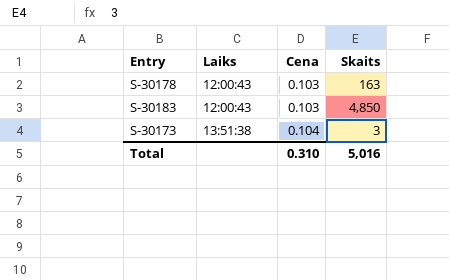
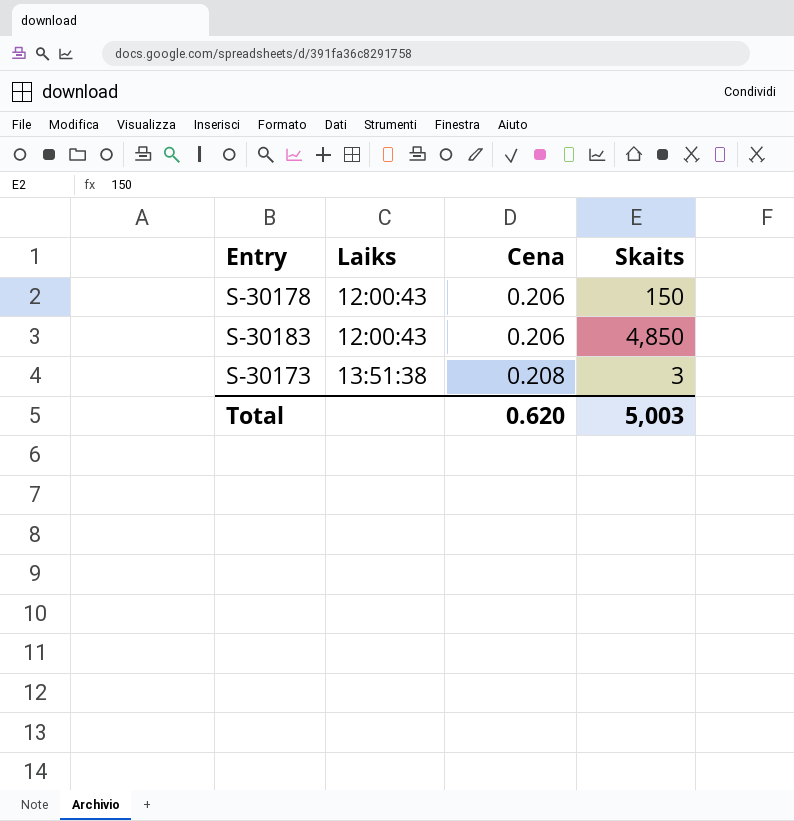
S-30178 | Cena: 0.103 -> 0.206
S-30178 | Skaits: 163 -> 150
S-30183 | Cena: 0.103 -> 0.206
S-30173 | Cena: 0.104 -> 0.208
Total | Cena: 0.310 -> 0.620
Total | Skaits: 5,016 -> 5,003

